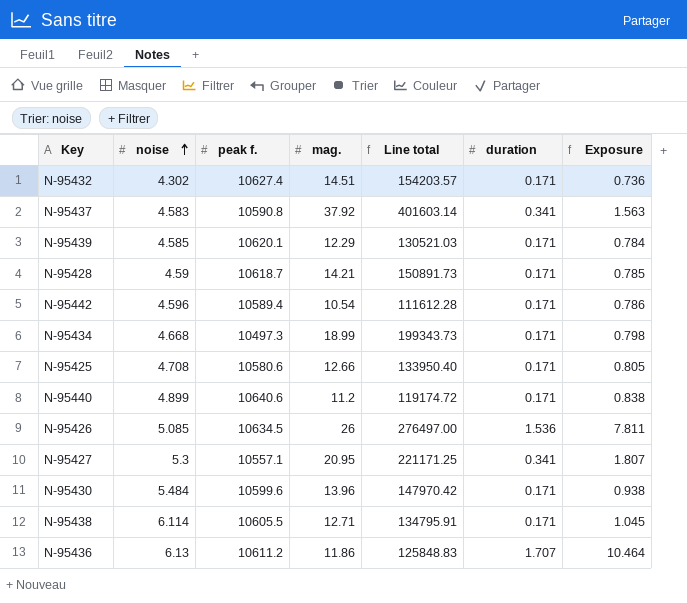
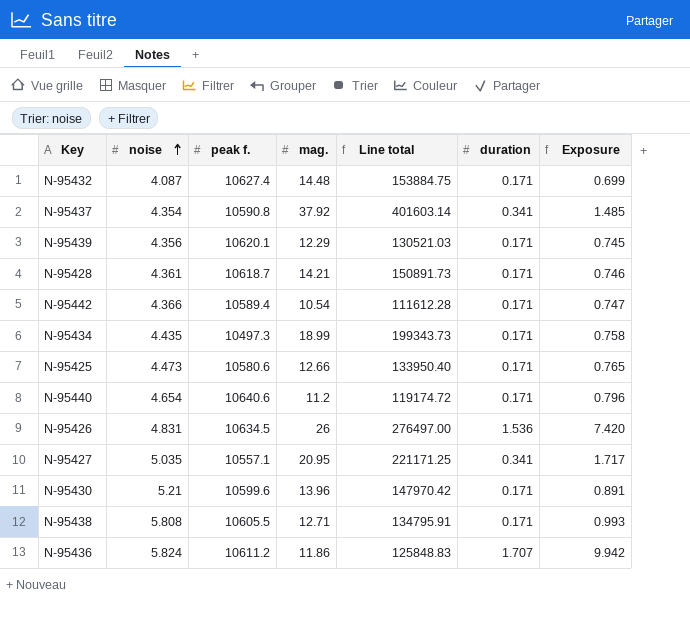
N-95432 | noise: 4.302 -> 4.087
N-95432 | mag.: 14.51 -> 14.48
N-95432 | Line total: 154203.57 -> 153884.75
N-95432 | Exposure: 0.736 -> 0.699
N-95437 | noise: 4.583 -> 4.354
N-95437 | Exposure: 1.563 -> 1.485
N-95439 | noise: 4.585 -> 4.356
N-95439 | Exposure: 0.784 -> 0.745
N-95428 | noise: 4.59 -> 4.361
N-95428 | Exposure: 0.785 -> 0.746
N-95442 | noise: 4.596 -> 4.366
N-95442 | Exposure: 0.786 -> 0.747
N-95434 | noise: 4.668 -> 4.435
N-95434 | Exposure: 0.798 -> 0.758
N-95425 | noise: 4.708 -> 4.473
N-95425 | Exposure: 0.805 -> 0.765
N-95440 | noise: 4.899 -> 4.654
N-95440 | Exposure: 0.838 -> 0.796
N-95426 | noise: 5.085 -> 4.831
N-95426 | Exposure: 7.811 -> 7.420
N-95427 | noise: 5.3 -> 5.035
N-95427 | Exposure: 1.807 -> 1.717
N-95430 | noise: 5.484 -> 5.21
N-95430 | Exposure: 0.938 -> 0.891
N-95438 | noise: 6.114 -> 5.808
N-95438 | Exposure: 1.045 -> 0.993
N-95436 | noise: 6.13 -> 5.824
N-95436 | Exposure: 10.464 -> 9.942

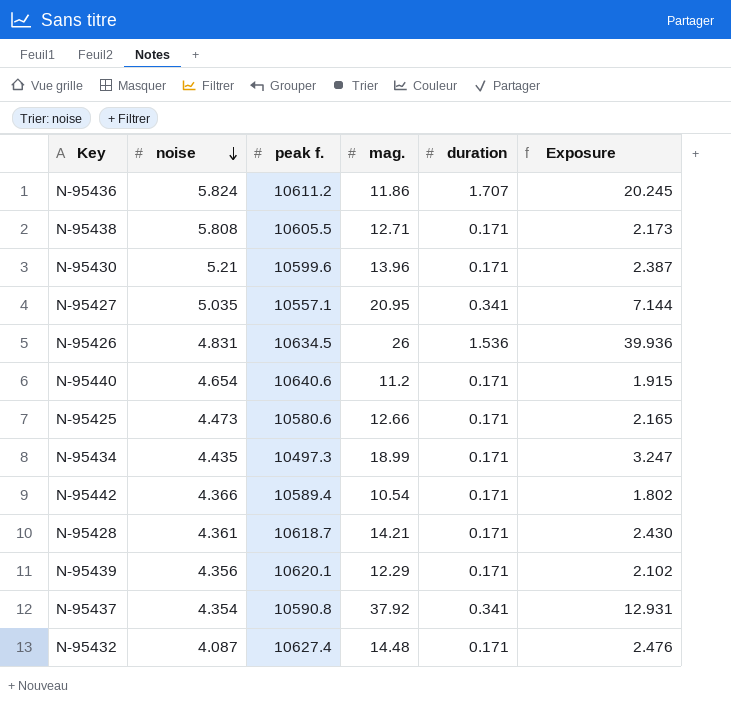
row order: noise ascending -> noise descending
column Line total | formula: [peak f.] * [mag.] -> none
column Exposure | formula: [noise] * [duration] -> [mag.] * [duration]

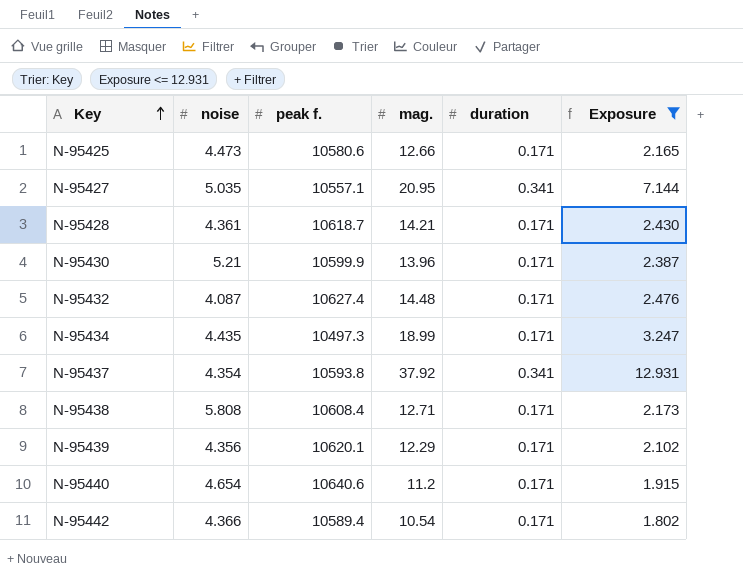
filter: none -> Exposure <= 12.931
row order: noise descending -> Key ascending
N-95430 | peak f.: 10599.6 -> 10599.9
N-95437 | peak f.: 10590.8 -> 10593.8
N-95438 | peak f.: 10605.5 -> 10608.4

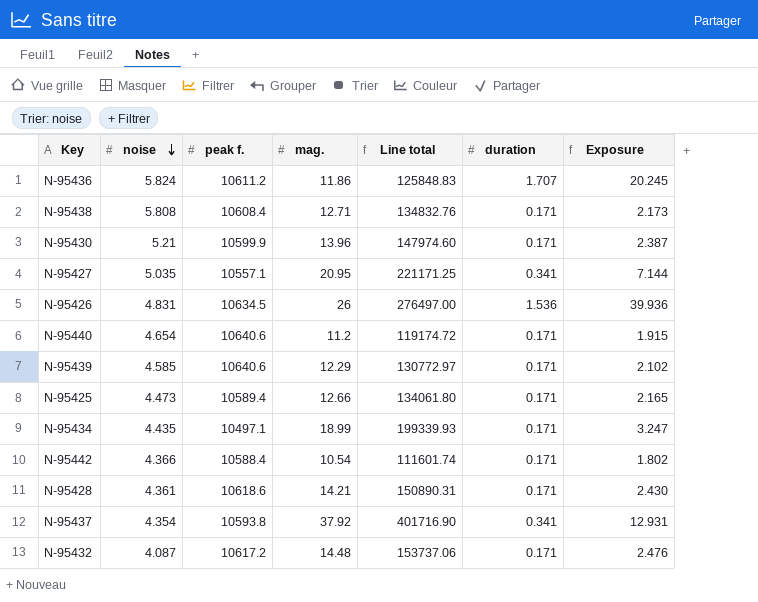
filter: Exposure <= 12.931 -> none
row order: Key ascending -> noise descending
column Line total | formula: none -> [peak f.] * [mag.]
N-95439 | noise: 4.356 -> 4.585
N-95439 | peak f.: 10620.1 -> 10640.6
N-95425 | peak f.: 10580.6 -> 10589.4
N-95434 | peak f.: 10497.3 -> 10497.1
N-95442 | peak f.: 10589.4 -> 10588.4
N-95428 | peak f.: 10618.7 -> 10618.6
N-95432 | peak f.: 10627.4 -> 10617.2

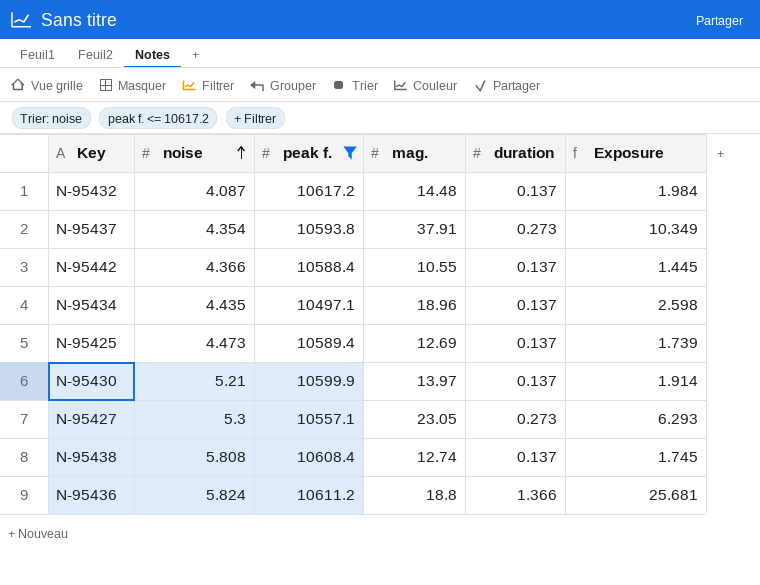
filter: none -> peak f. <= 10617.2
row order: noise descending -> noise ascending
column Line total | formula: [peak f.] * [mag.] -> none
N-95432 | duration: 0.171 -> 0.137
N-95432 | Exposure: 2.476 -> 1.984
N-95437 | mag.: 37.92 -> 37.91
N-95437 | duration: 0.341 -> 0.273
N-95437 | Exposure: 12.931 -> 10.349
N-95442 | mag.: 10.54 -> 10.55
N-95442 | duration: 0.171 -> 0.137
N-95442 | Exposure: 1.802 -> 1.445
N-95434 | mag.: 18.99 -> 18.96
N-95434 | duration: 0.171 -> 0.137
N-95434 | Exposure: 3.247 -> 2.598
N-95425 | mag.: 12.66 -> 12.69
N-95425 | duration: 0.171 -> 0.137
N-95425 | Exposure: 2.165 -> 1.739
N-95430 | mag.: 13.96 -> 13.97
N-95430 | duration: 0.171 -> 0.137
N-95430 | Exposure: 2.387 -> 1.914
N-95427 | noise: 5.035 -> 5.3
N-95427 | mag.: 20.95 -> 23.05
N-95427 | duration: 0.341 -> 0.273
N-95427 | Exposure: 7.144 -> 6.293
N-95438 | mag.: 12.71 -> 12.74
N-95438 | duration: 0.171 -> 0.137
N-95438 | Exposure: 2.173 -> 1.745
N-95436 | mag.: 11.86 -> 18.8
N-95436 | duration: 1.707 -> 1.366
N-95436 | Exposure: 20.245 -> 25.681

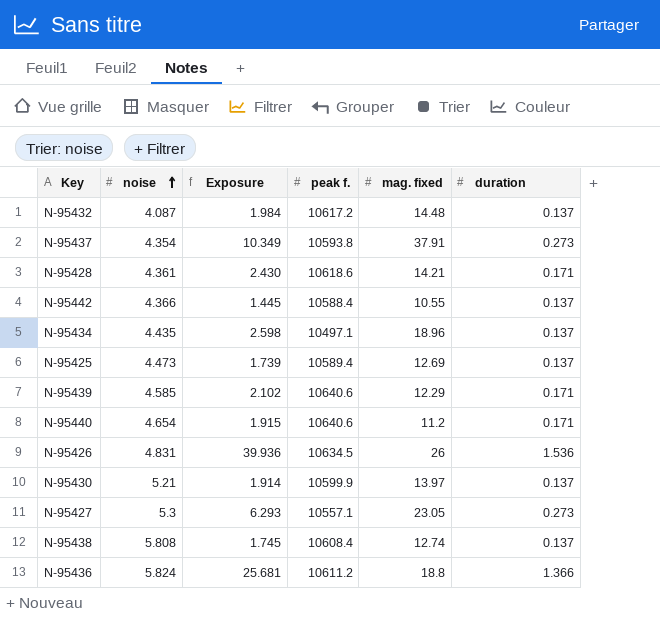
filter: peak f. <= 10617.2 -> none
column Exposure | position: 6 -> 3
column name: mag. -> mag. fixed

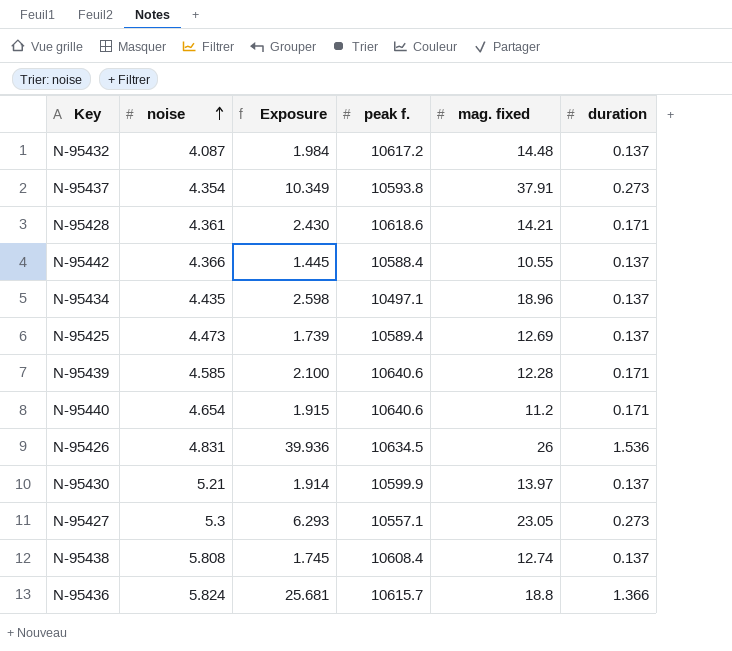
N-95439 | Exposure: 2.102 -> 2.100
N-95439 | mag. fixed: 12.29 -> 12.28
N-95436 | peak f.: 10611.2 -> 10615.7

